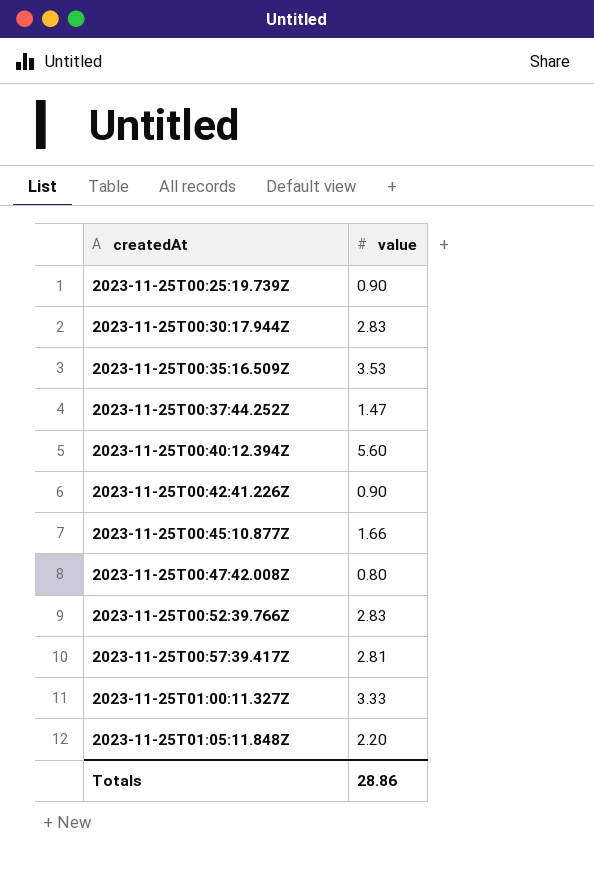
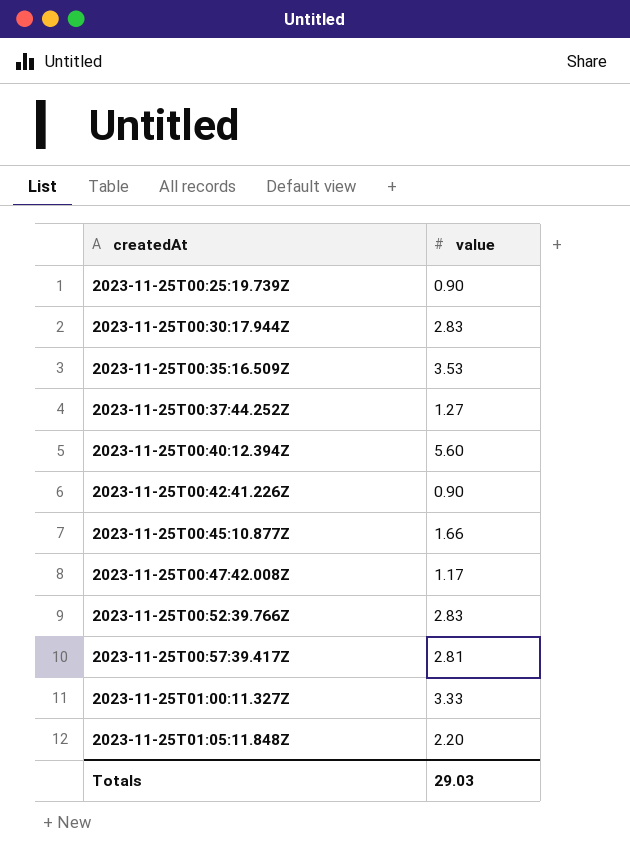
2023-11-25T00:37:44.252Z | value: 1.47 -> 1.27
2023-11-25T00:47:42.008Z | value: 0.80 -> 1.17
Totals | value: 28.86 -> 29.03

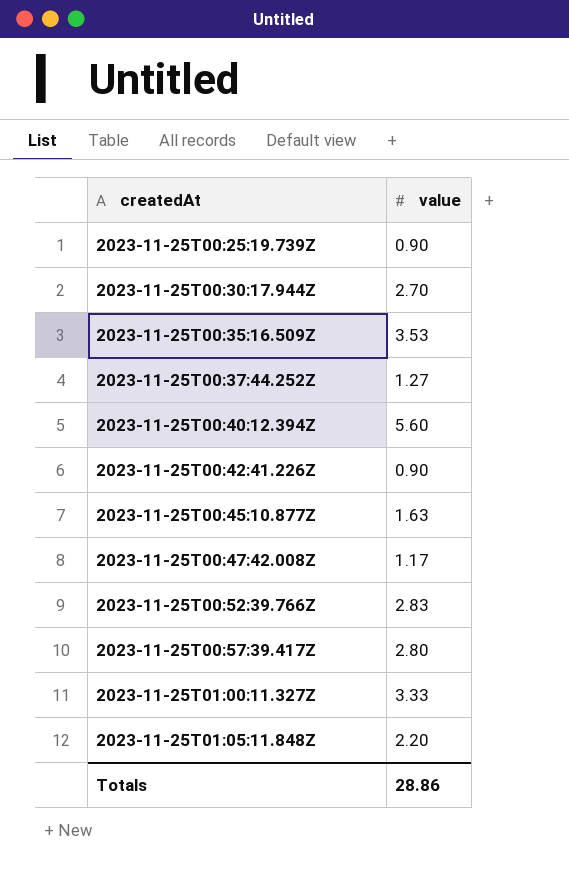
2023-11-25T00:30:17.944Z | value: 2.83 -> 2.70
2023-11-25T00:45:10.877Z | value: 1.66 -> 1.63
2023-11-25T00:57:39.417Z | value: 2.81 -> 2.80
Totals | value: 29.03 -> 28.86

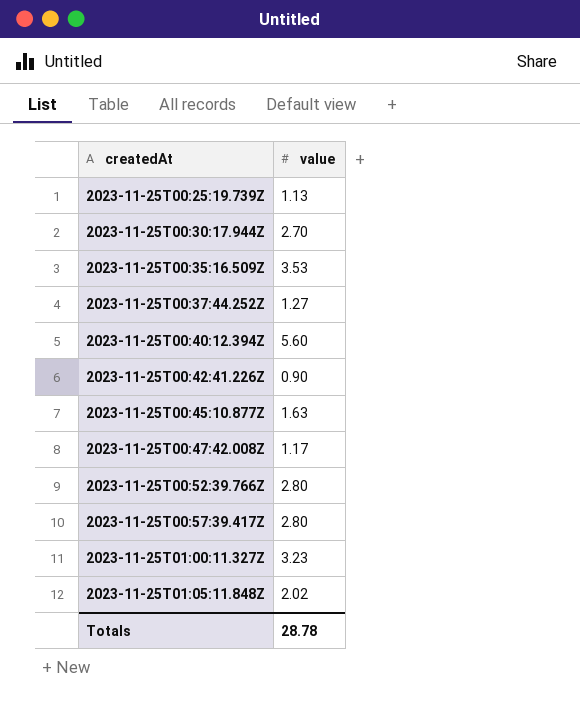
2023-11-25T00:25:19.739Z | value: 0.90 -> 1.13
2023-11-25T00:52:39.766Z | value: 2.83 -> 2.80
2023-11-25T01:00:11.327Z | value: 3.33 -> 3.23
2023-11-25T01:05:11.848Z | value: 2.20 -> 2.02
Totals | value: 28.86 -> 28.78

